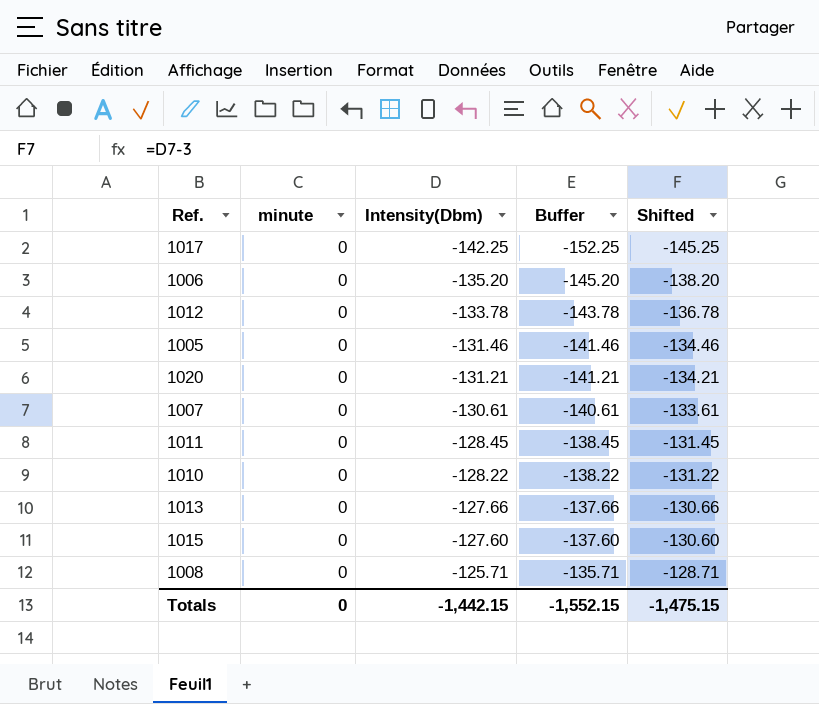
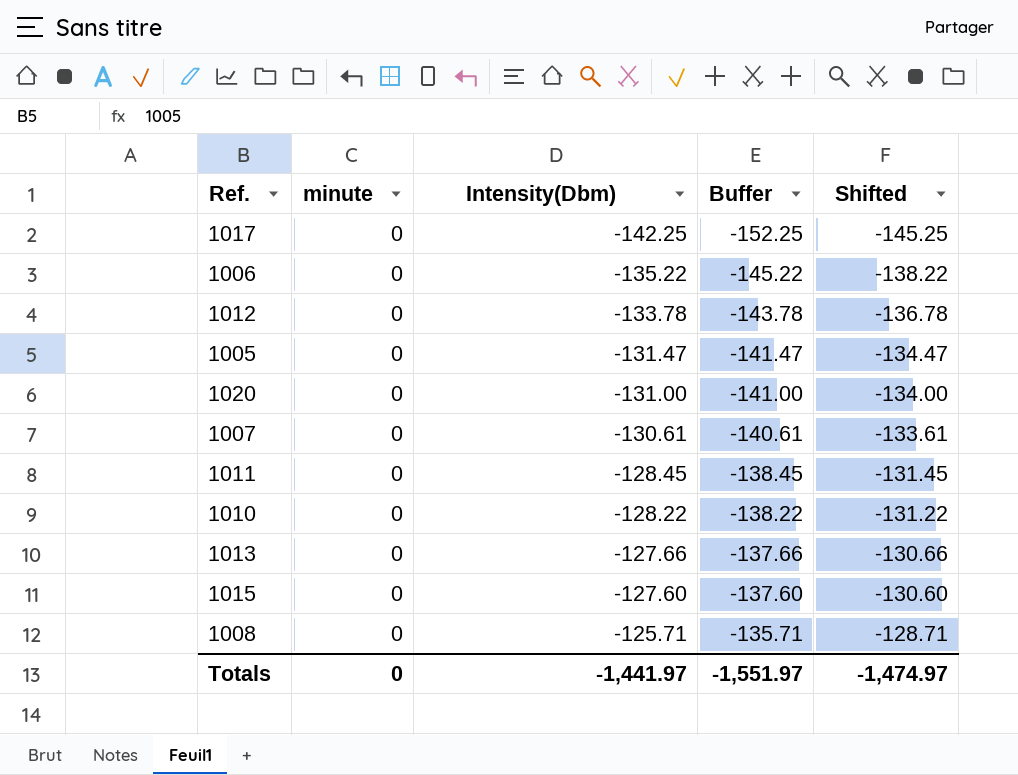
1006 | Intensity(Dbm): -135.20 -> -135.22
1006 | Buffer: -145.20 -> -145.22
1006 | Shifted: -138.20 -> -138.22
1005 | Intensity(Dbm): -131.46 -> -131.47
1005 | Buffer: -141.46 -> -141.47
1005 | Shifted: -134.46 -> -134.47
1020 | Intensity(Dbm): -131.21 -> -131.00
1020 | Buffer: -141.21 -> -141.00
1020 | Shifted: -134.21 -> -134.00
Totals | Intensity(Dbm): -1,442.15 -> -1,441.97
Totals | Buffer: -1,552.15 -> -1,551.97
Totals | Shifted: -1,475.15 -> -1,474.97

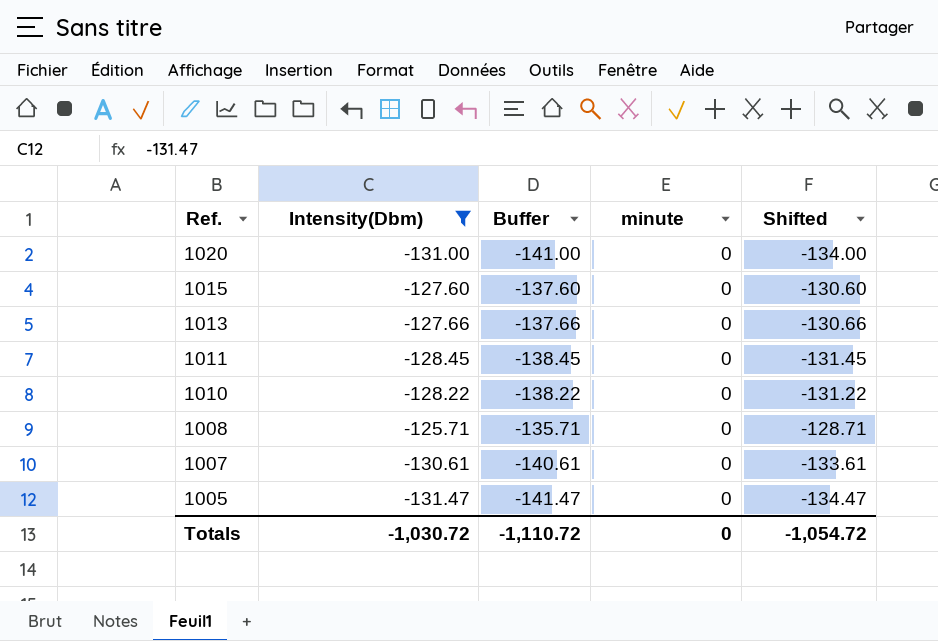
filter: none -> Intensity(Dbm) >= -131.47
row order: Intensity(Dbm) ascending -> Ref. descending
column minute | position: 2 -> 4
Totals | Intensity(Dbm): -1,441.97 -> -1,030.72
Totals | Buffer: -1,551.97 -> -1,110.72
Totals | Shifted: -1,474.97 -> -1,054.72

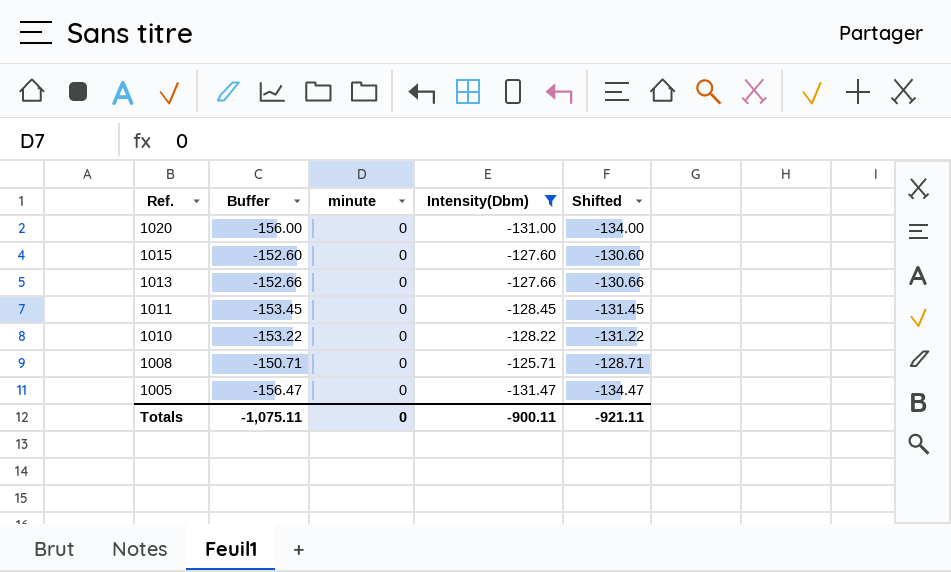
column Buffer | formula: [Intensity(Dbm)] - 10 -> [Intensity(Dbm)] - 25
column Intensity(Dbm) | position: 2 -> 4
row 1007: -130.61 | -140.61 | 0 | -133.61 -> none
Totals | Buffer: -1,110.72 -> -1,075.11
Totals | Intensity(Dbm): -1,030.72 -> -900.11
Totals | Shifted: -1,054.72 -> -921.11

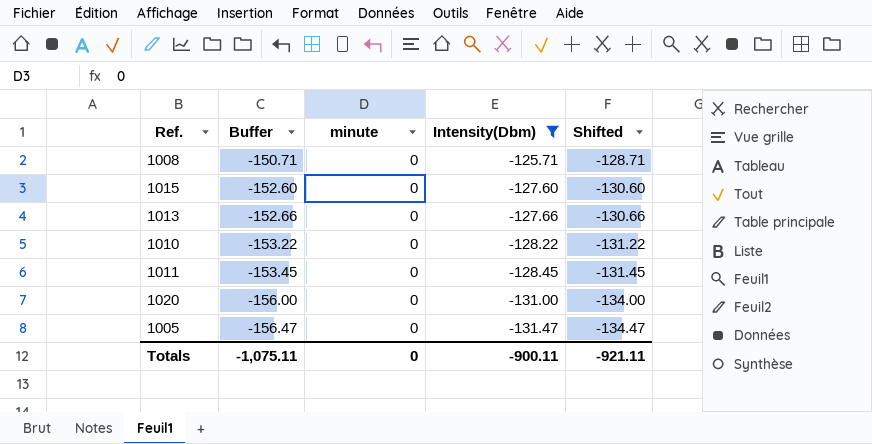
row order: Ref. descending -> Buffer descending

